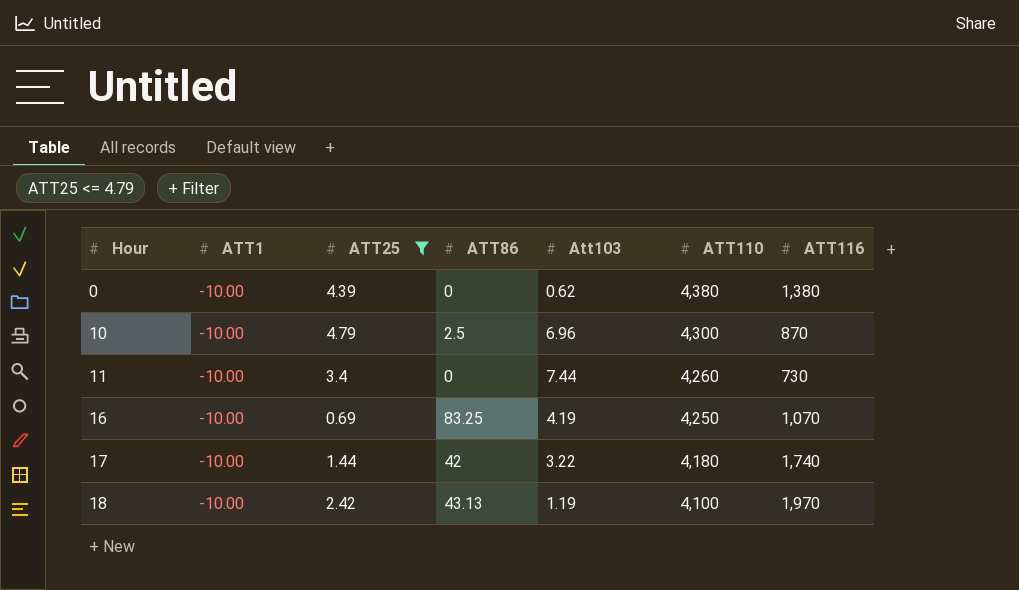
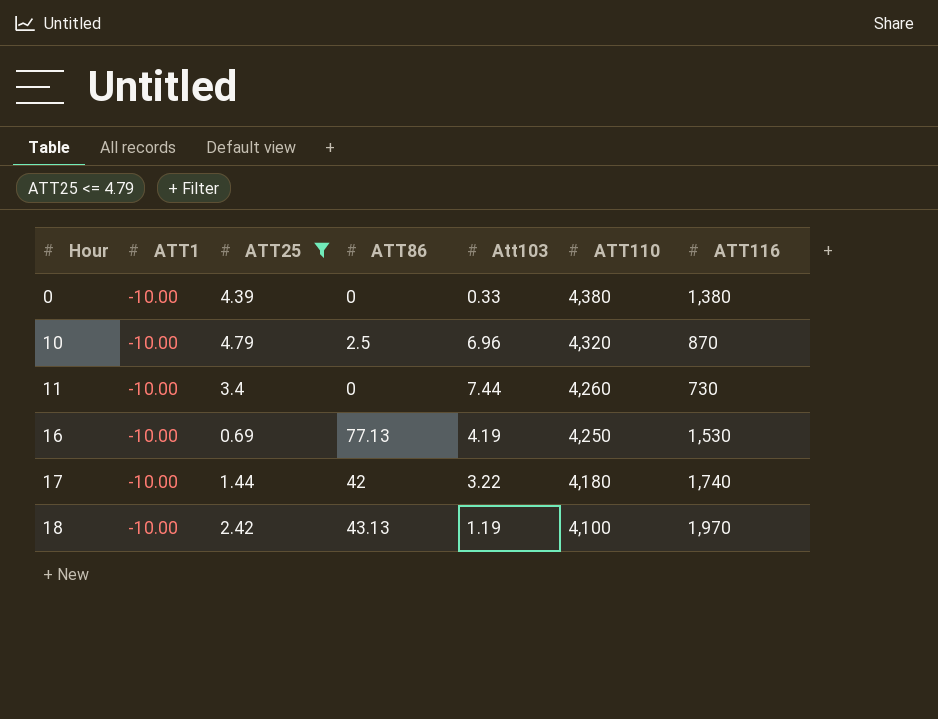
0 | Att103: 0.62 -> 0.33
10 | ATT110: 4,300 -> 4,320
16 | ATT86: 83.25 -> 77.13
16 | ATT116: 1,070 -> 1,530

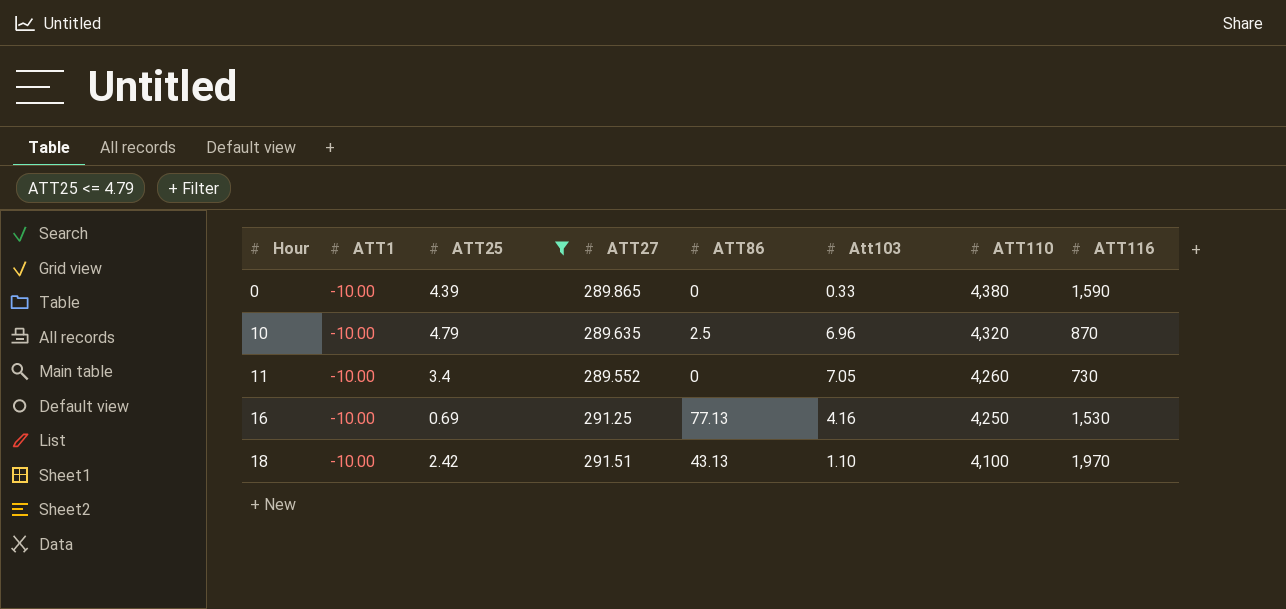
column ATT27 | position: none -> 4
row 17: -10.00 | 1.44 | 42 | 3.22 | 4,180 | 1,740 -> none
0 | ATT116: 1,380 -> 1,590
11 | Att103: 7.44 -> 7.05
16 | Att103: 4.19 -> 4.16
18 | Att103: 1.19 -> 1.10

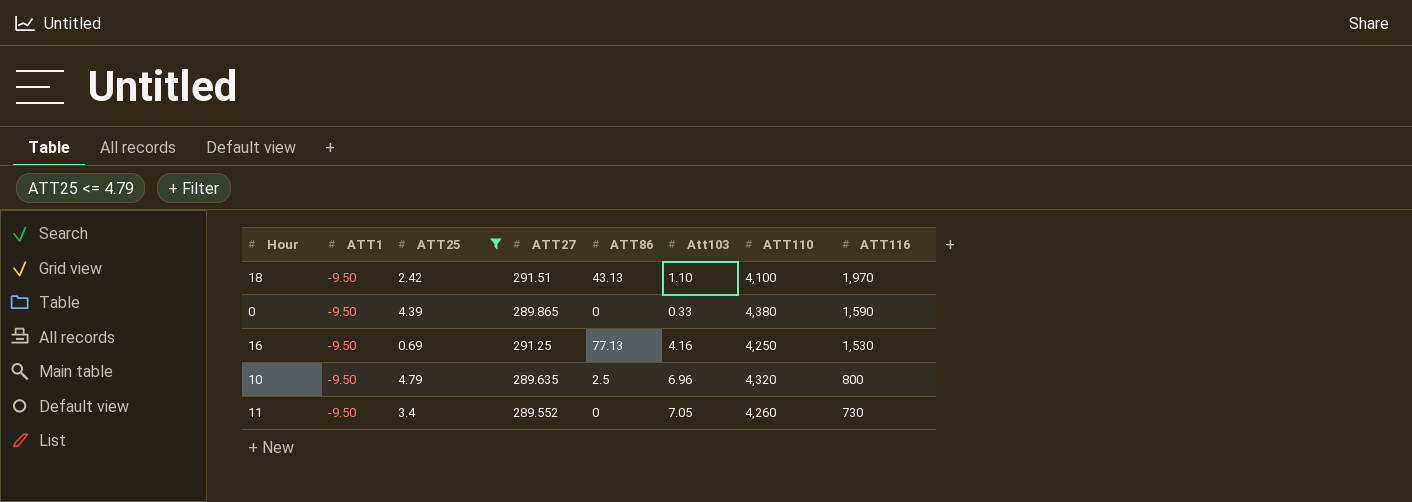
row order: Hour ascending -> ATT116 descending
18 | ATT1: -10.00 -> -9.50
0 | ATT1: -10.00 -> -9.50
16 | ATT1: -10.00 -> -9.50
10 | ATT1: -10.00 -> -9.50
10 | ATT116: 870 -> 800
11 | ATT1: -10.00 -> -9.50

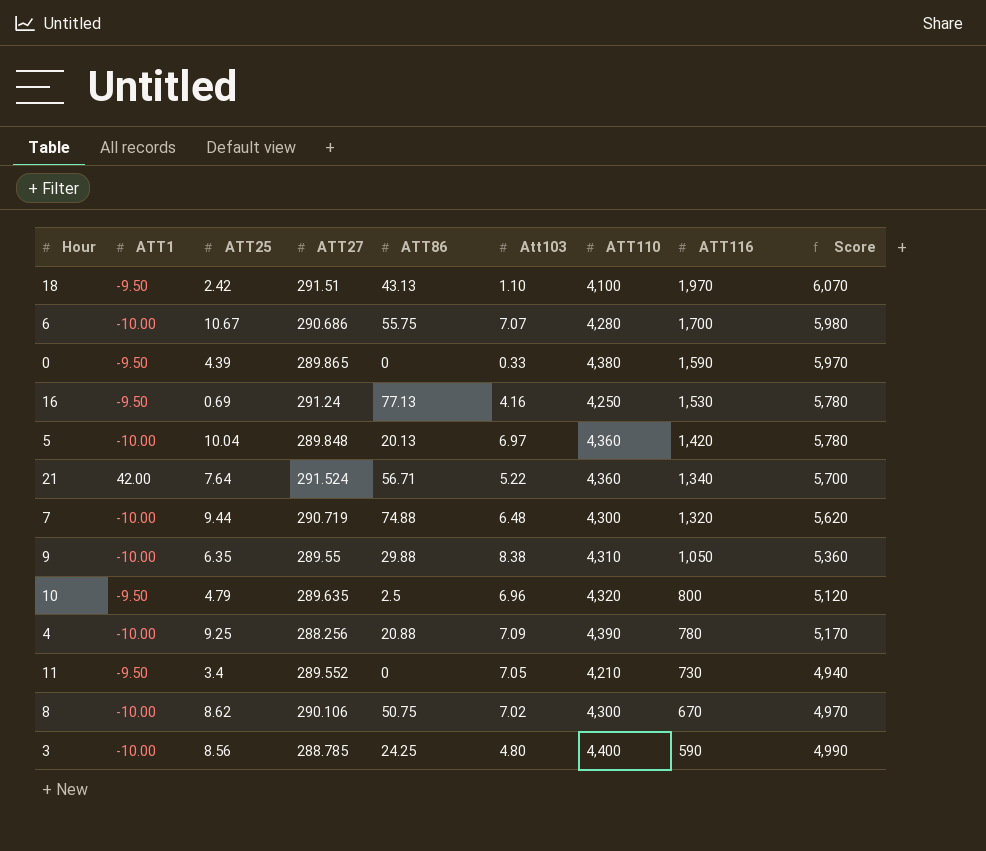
filter: ATT25 <= 4.79 -> none
column Score | formula: none -> [ATT110] + [ATT116]
16 | ATT27: 291.25 -> 291.24
11 | ATT110: 4,260 -> 4,210

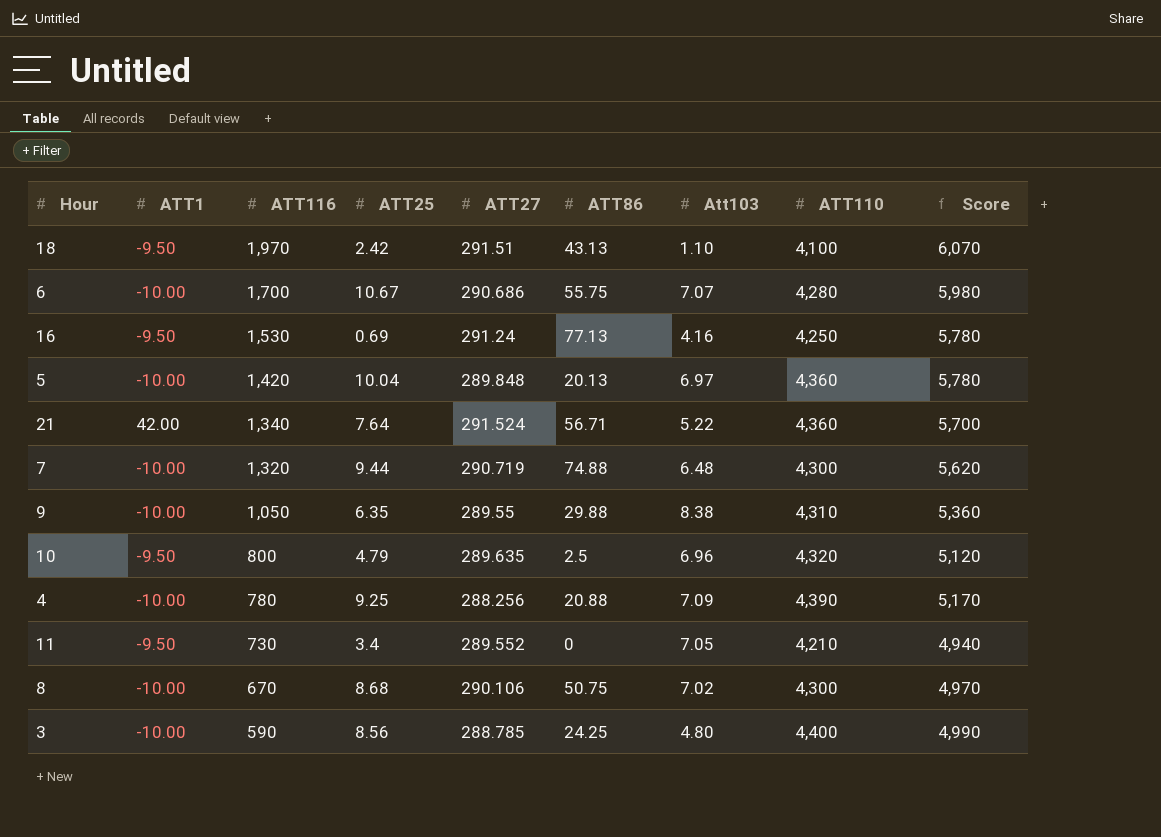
column ATT116 | position: 8 -> 3
row 0: -9.50 | 4.39 | 289.865 | 0 | 0.33 | 4,380 | 1,590 | 5,970 -> none
8 | ATT25: 8.62 -> 8.68

